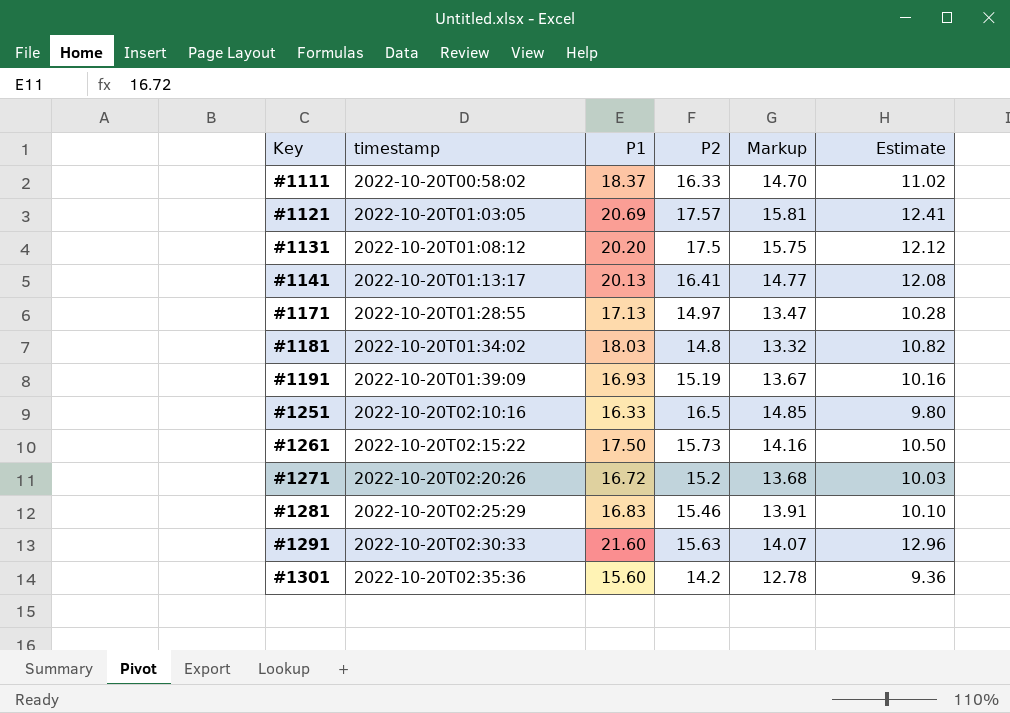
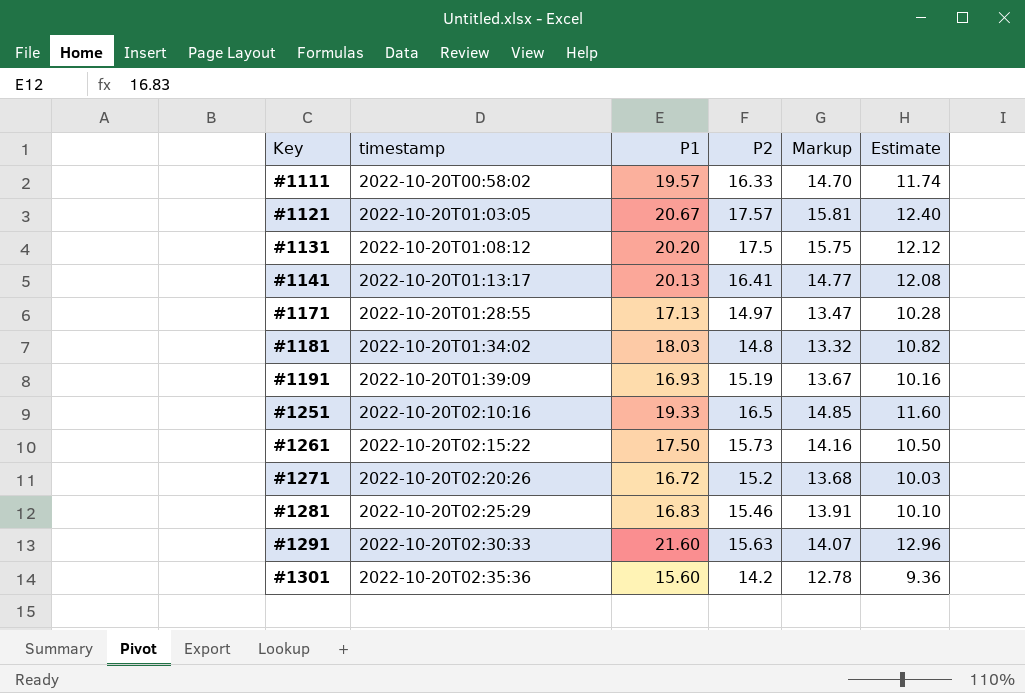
#1111 | P1: 18.37 -> 19.57
#1111 | Estimate: 11.02 -> 11.74
#1121 | P1: 20.69 -> 20.67
#1121 | Estimate: 12.41 -> 12.40
#1251 | P1: 16.33 -> 19.33
#1251 | Estimate: 9.80 -> 11.60

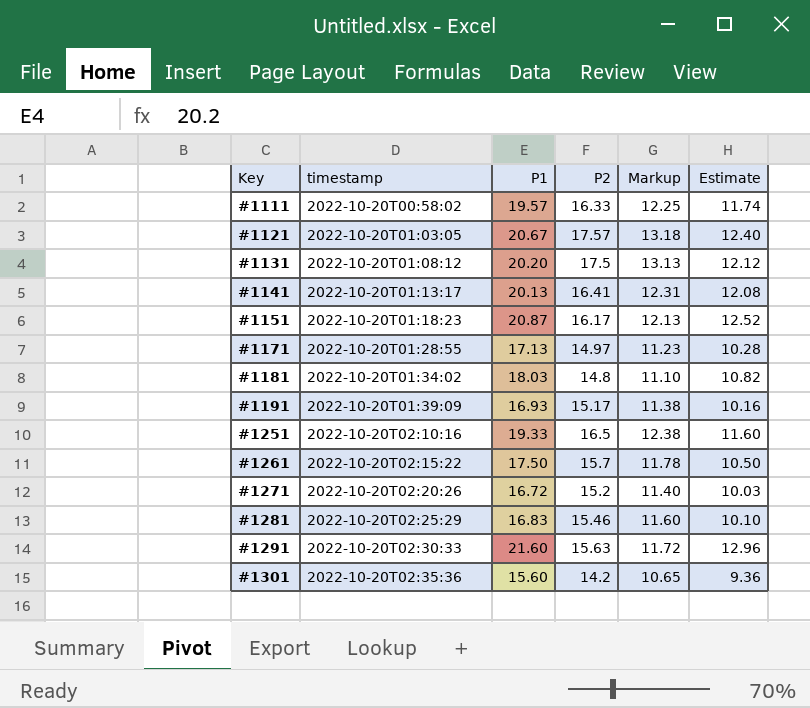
column Markup | formula: [P2] * 0.9 -> [P2] * 0.75
row #1151: none -> 2022-10-20T01:18:23 | 20.87 | 16.17 | 12.13 | 12.52
#1191 | P2: 15.19 -> 15.17
#1261 | P2: 15.73 -> 15.7

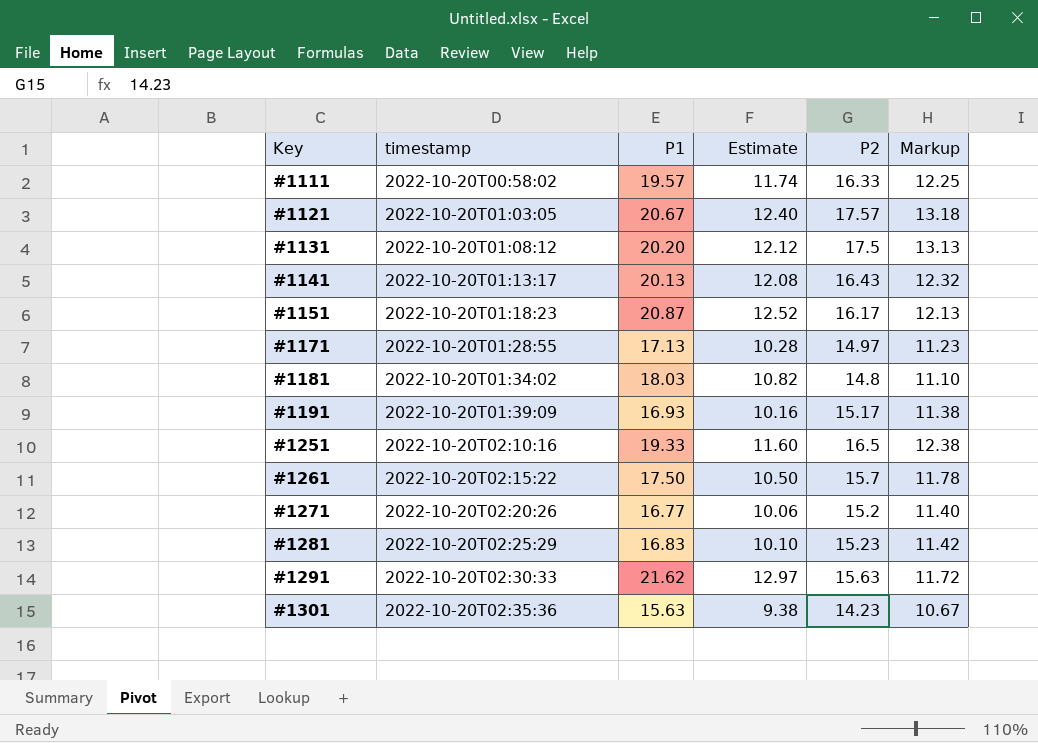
column Estimate | position: 6 -> 4
#1141 | P2: 16.41 -> 16.43
#1141 | Markup: 12.31 -> 12.32
#1271 | P1: 16.72 -> 16.77
#1271 | Estimate: 10.03 -> 10.06
#1281 | P2: 15.46 -> 15.23
#1281 | Markup: 11.60 -> 11.42
#1291 | P1: 21.60 -> 21.62
#1291 | Estimate: 12.96 -> 12.97
#1301 | P1: 15.60 -> 15.63
#1301 | Estimate: 9.36 -> 9.38
#1301 | P2: 14.2 -> 14.23
#1301 | Markup: 10.65 -> 10.67

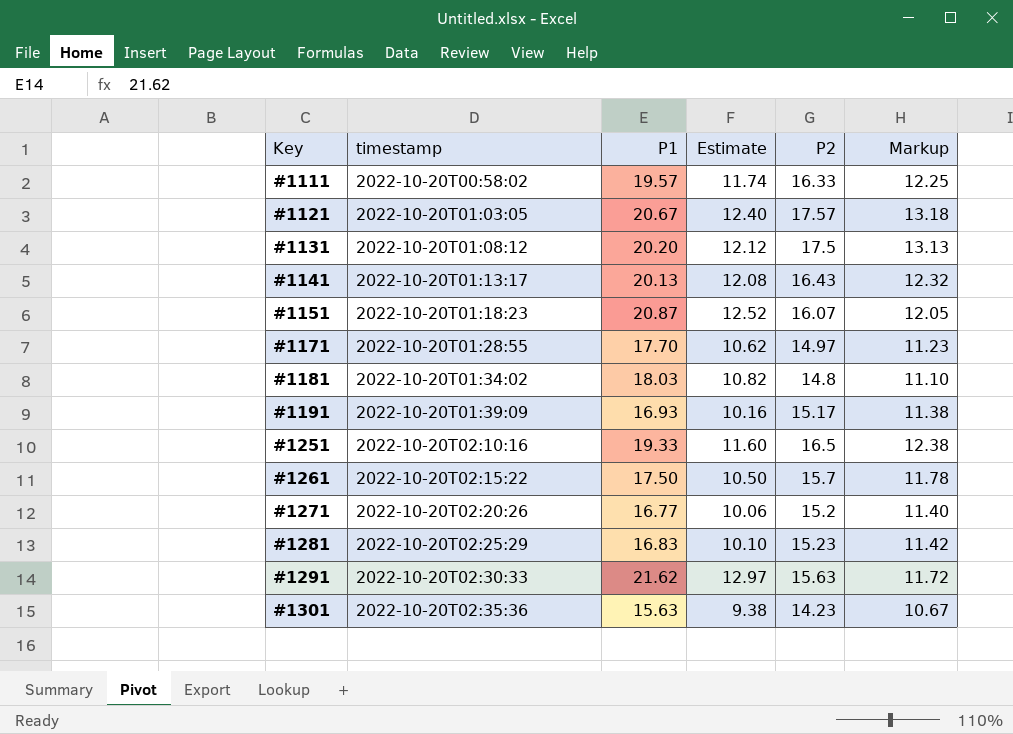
#1151 | P2: 16.17 -> 16.07
#1151 | Markup: 12.13 -> 12.05
#1171 | P1: 17.13 -> 17.70
#1171 | Estimate: 10.28 -> 10.62

